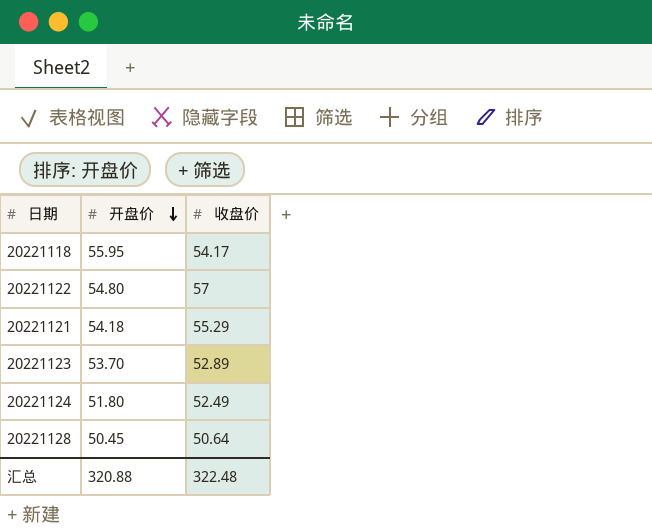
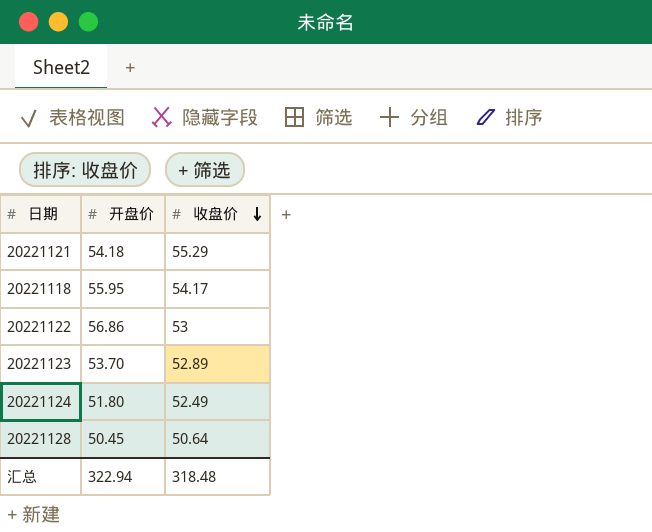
row order: 开盘价 descending -> 收盘价 descending
20221122 | 开盘价: 54.80 -> 56.86
20221122 | 收盘价: 57 -> 53
汇总 | 开盘价: 320.88 -> 322.94
汇总 | 收盘价: 322.48 -> 318.48

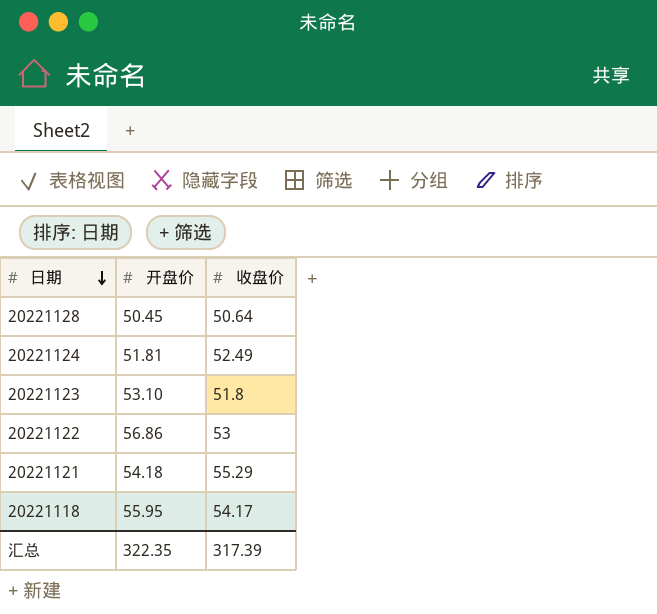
row order: 收盘价 descending -> 日期 descending
20221124 | 开盘价: 51.80 -> 51.81
20221123 | 开盘价: 53.70 -> 53.10
20221123 | 收盘价: 52.89 -> 51.8
汇总 | 开盘价: 322.94 -> 322.35
汇总 | 收盘价: 318.48 -> 317.39

